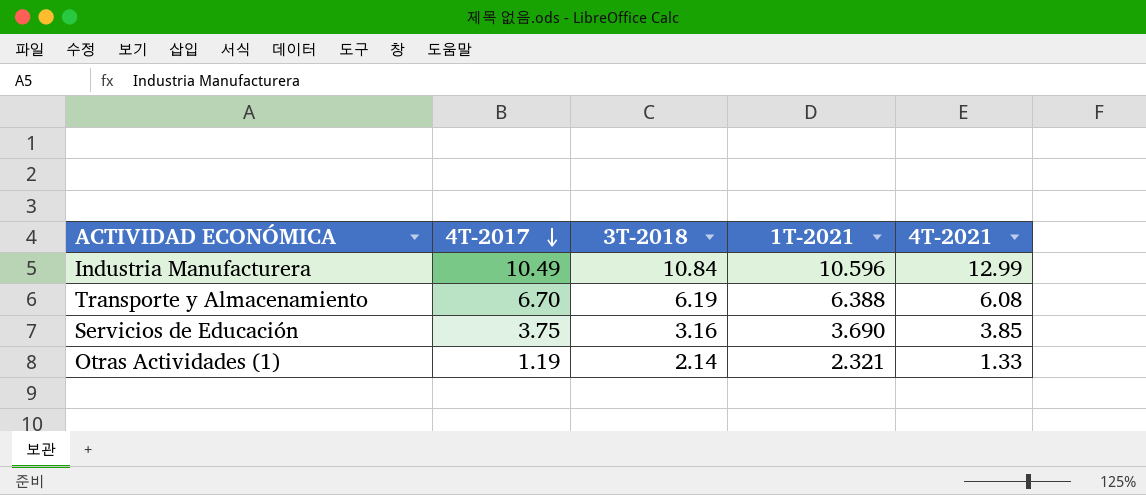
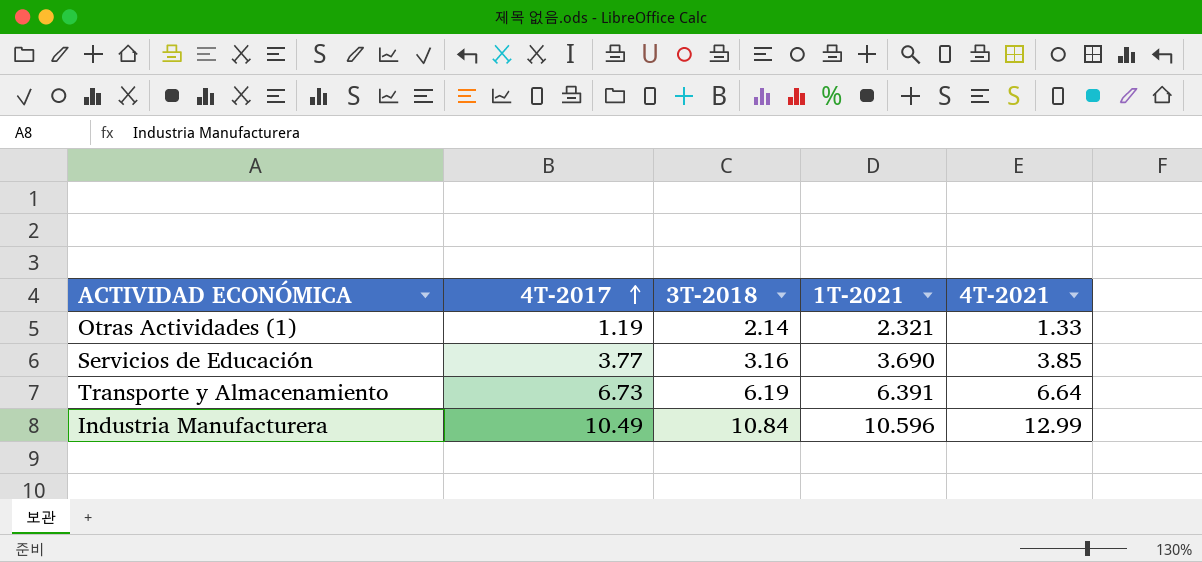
row order: 4T-2017 descending -> 4T-2017 ascending
Servicios de Educación | 4T-2017: 3.75 -> 3.77
Transporte y Almacenamiento | 4T-2017: 6.70 -> 6.73
Transporte y Almacenamiento | 1T-2021: 6.388 -> 6.391
Transporte y Almacenamiento | 4T-2021: 6.08 -> 6.64

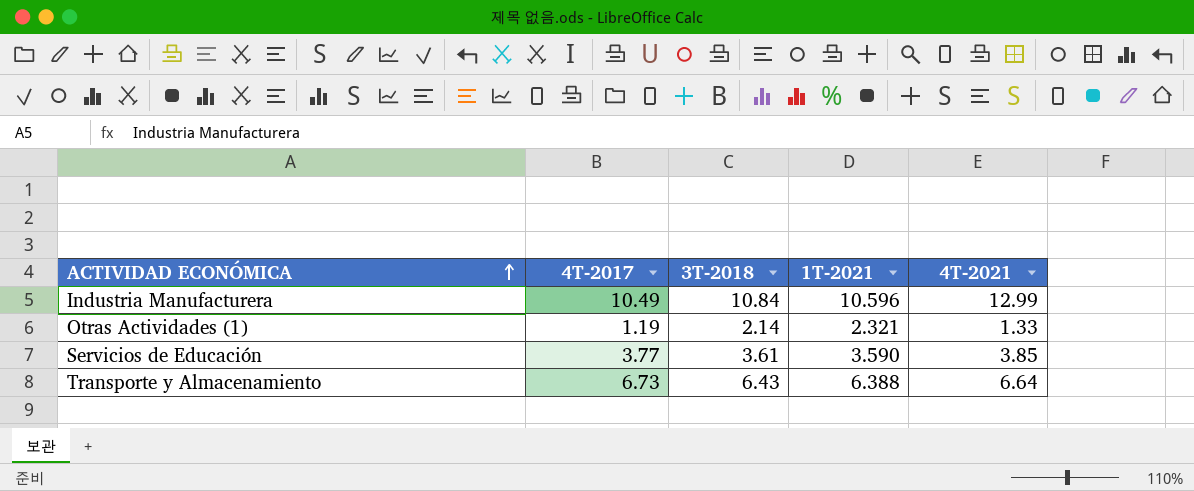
row order: 4T-2017 ascending -> ACTIVIDAD ECONÓMICA ascending
Servicios de Educación | 3T-2018: 3.16 -> 3.61
Servicios de Educación | 1T-2021: 3.690 -> 3.590
Transporte y Almacenamiento | 3T-2018: 6.19 -> 6.43
Transporte y Almacenamiento | 1T-2021: 6.391 -> 6.388

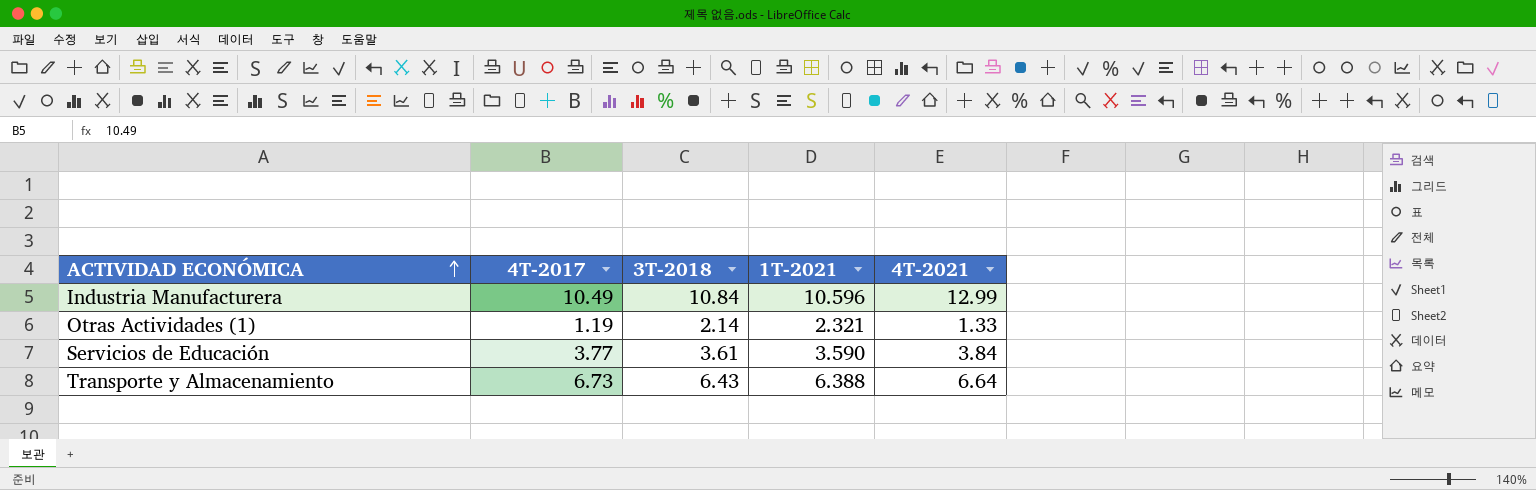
Servicios de Educación | 4T-2021: 3.85 -> 3.84

